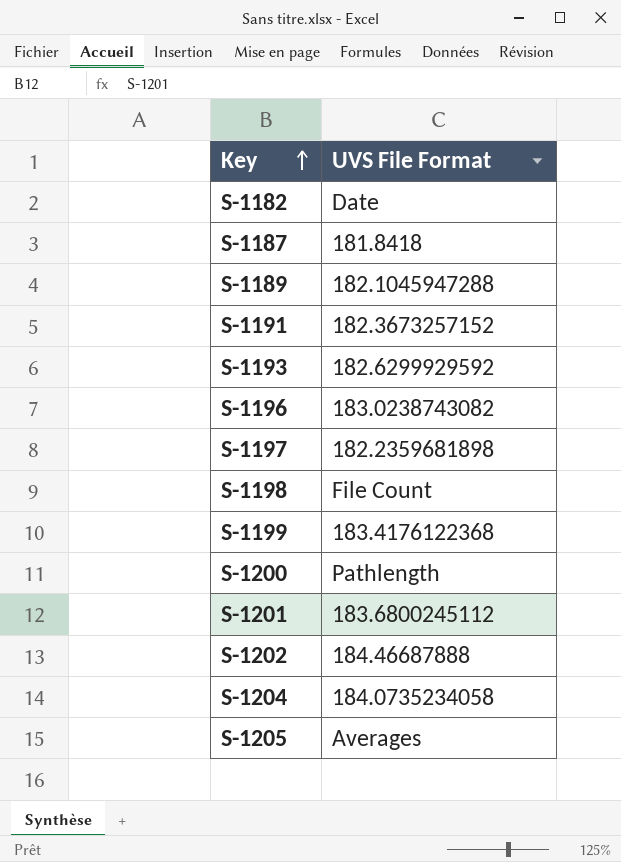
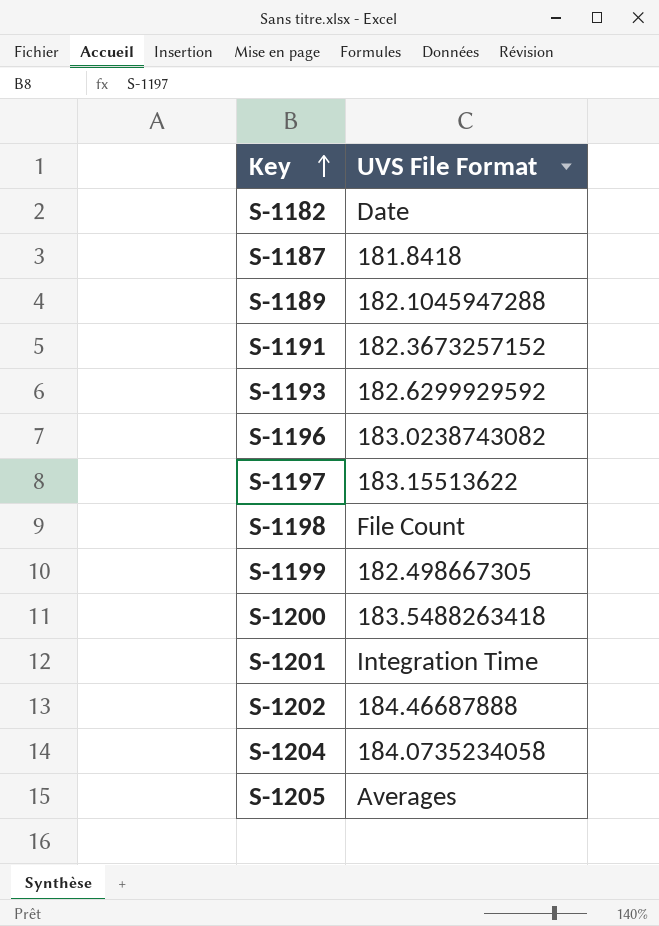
S-1197 | UVS File Format: 182.2359681898 -> 183.15513622
S-1199 | UVS File Format: 183.4176122368 -> 182.498667305
S-1200 | UVS File Format: Pathlength -> 183.5488263418
S-1201 | UVS File Format: 183.6800245112 -> Integration Time

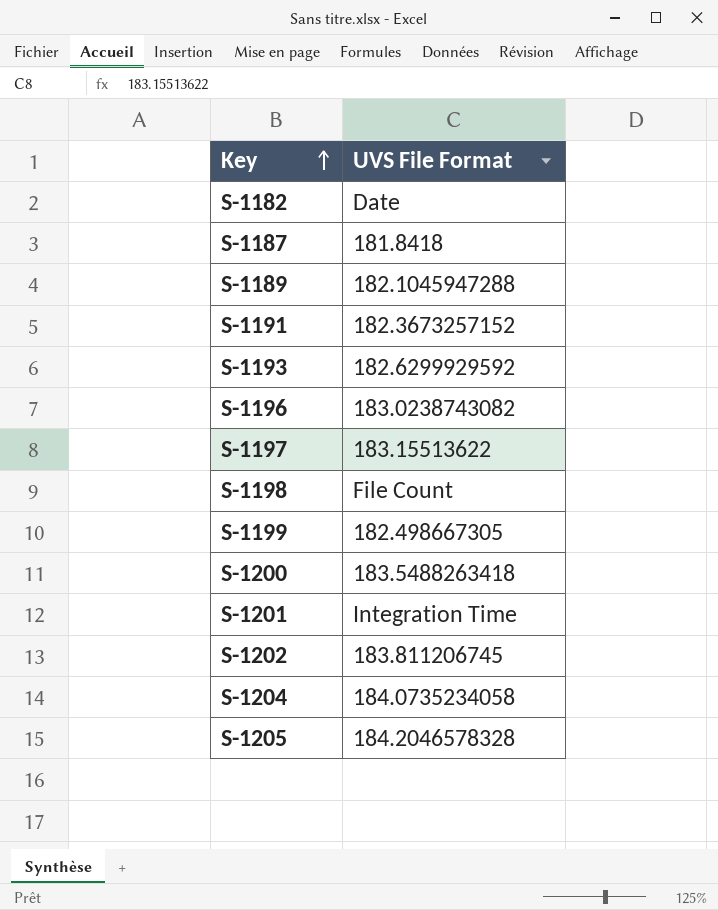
S-1202 | UVS File Format: 184.46687888 -> 183.811206745
S-1205 | UVS File Format: Averages -> 184.2046578328

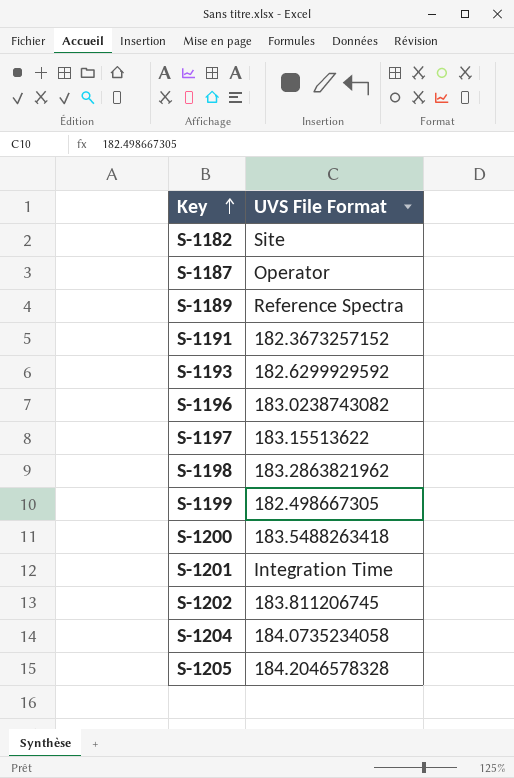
S-1182 | UVS File Format: Date -> Site
S-1187 | UVS File Format: 181.8418 -> Operator
S-1189 | UVS File Format: 182.1045947288 -> Reference Spectra
S-1198 | UVS File Format: File Count -> 183.2863821962

